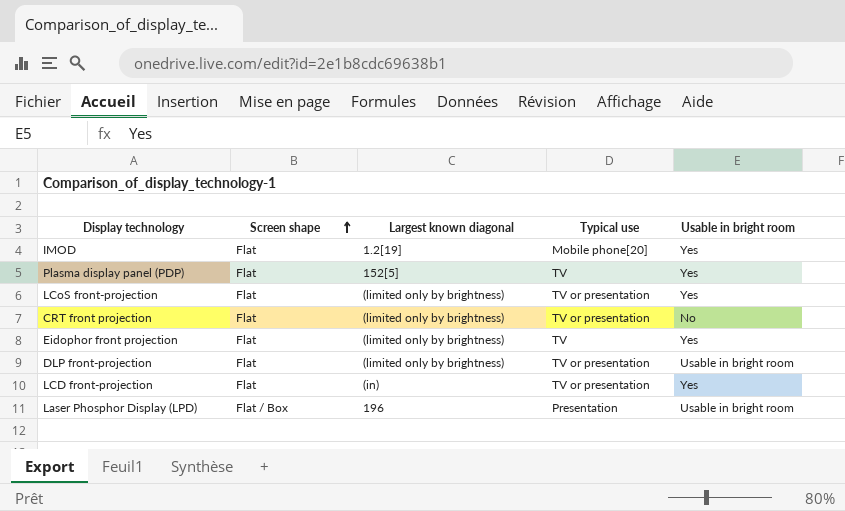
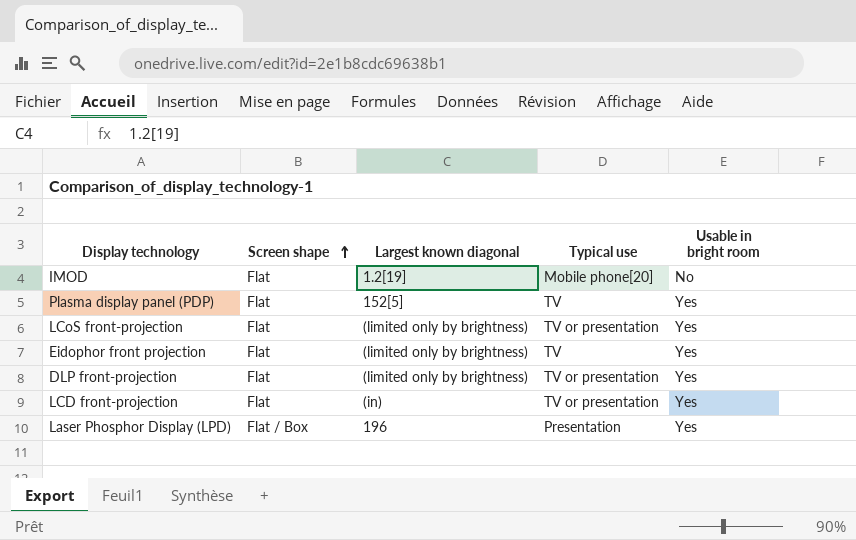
row CRT front projection: Flat | (limited only by brightness) | TV or presentation | No -> none
IMOD | Usable in bright room: Yes -> No
DLP front-projection | Usable in bright room: Usable in bright room -> Yes
Laser Phosphor Display (LPD) | Usable in bright room: Usable in bright room -> Yes

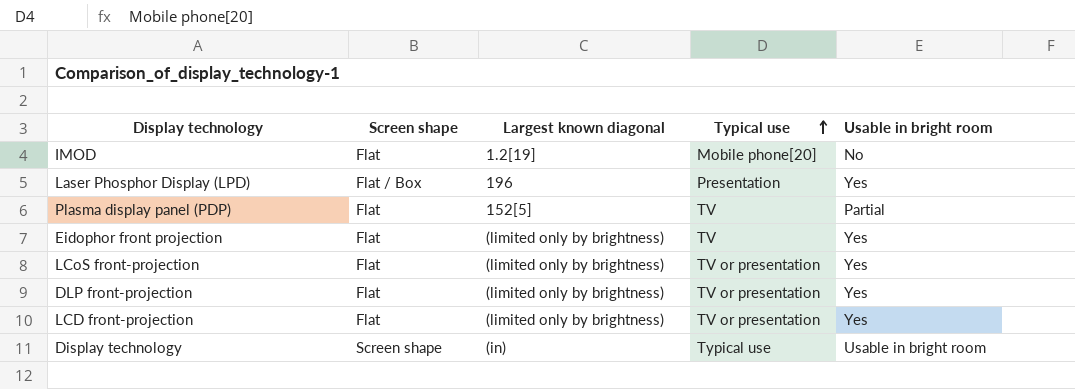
row order: Screen shape ascending -> Typical use ascending
Plasma display panel (PDP) | Usable in bright room: Yes -> Partial
LCD front-projection | Largest known diagonal: (in) -> (limited only by brightness)
row Display technology: none -> Screen shape | (in) | Typical use | Usable in bright room

